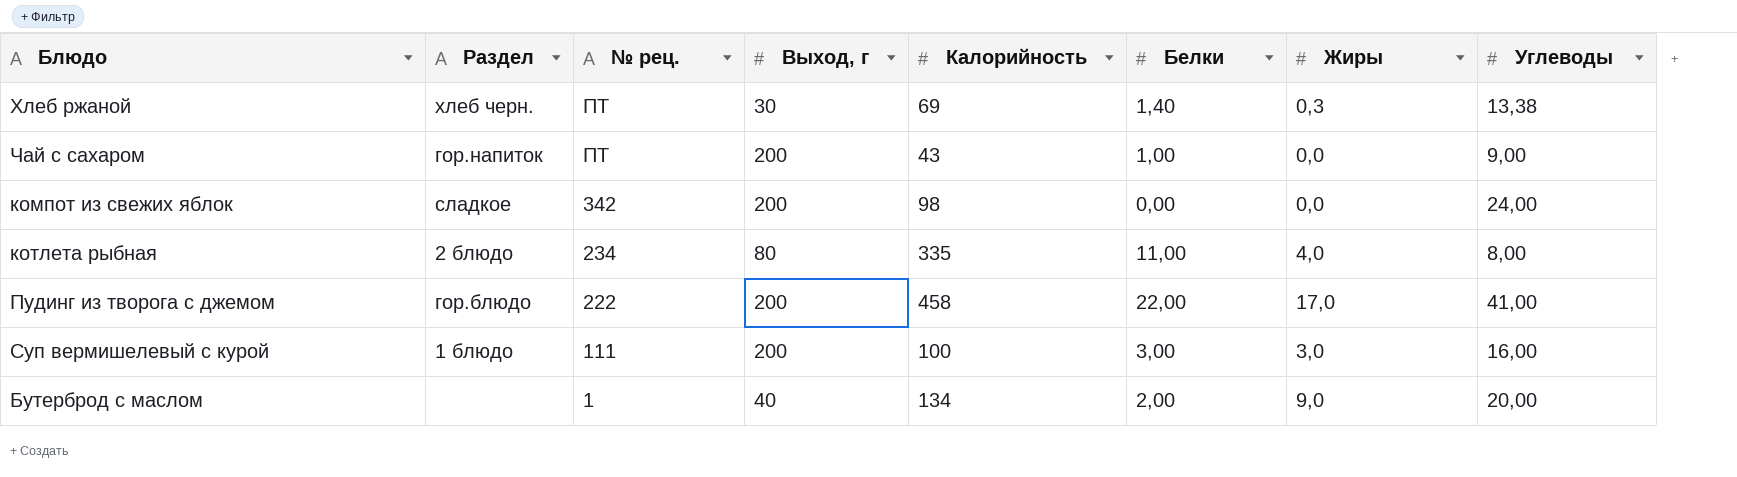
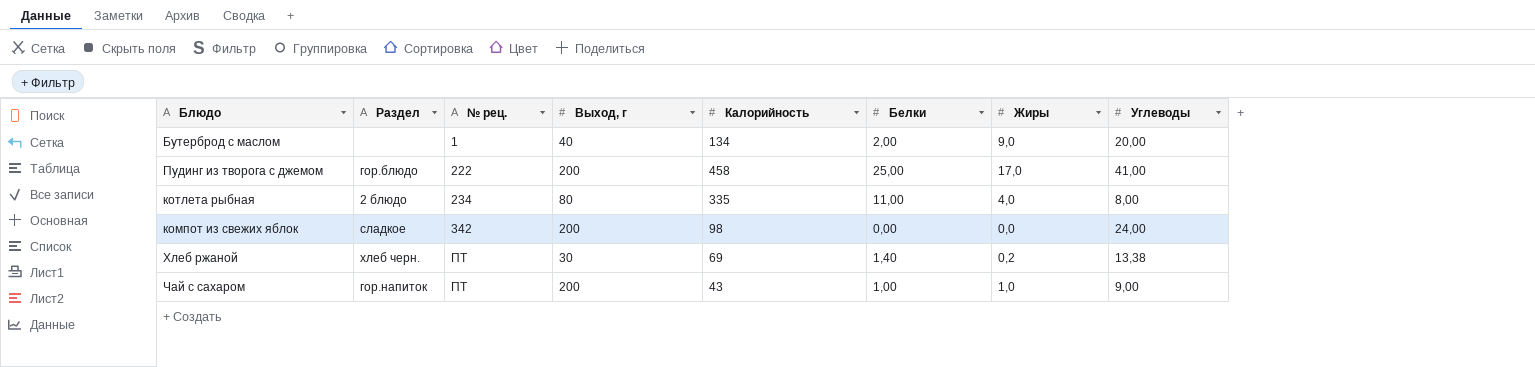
row order: № рец. descending -> № рец. ascending
row Суп вермишелевый с курой: 1 блюдо | 111 | 200 | 100 | 3,00 | 3,0 | 16,00 -> none
Пудинг из творога с джемом | Белки: 22,00 -> 25,00
Хлеб ржаной | Жиры: 0,3 -> 0,2
Чай с сахаром | Жиры: 0,0 -> 1,0

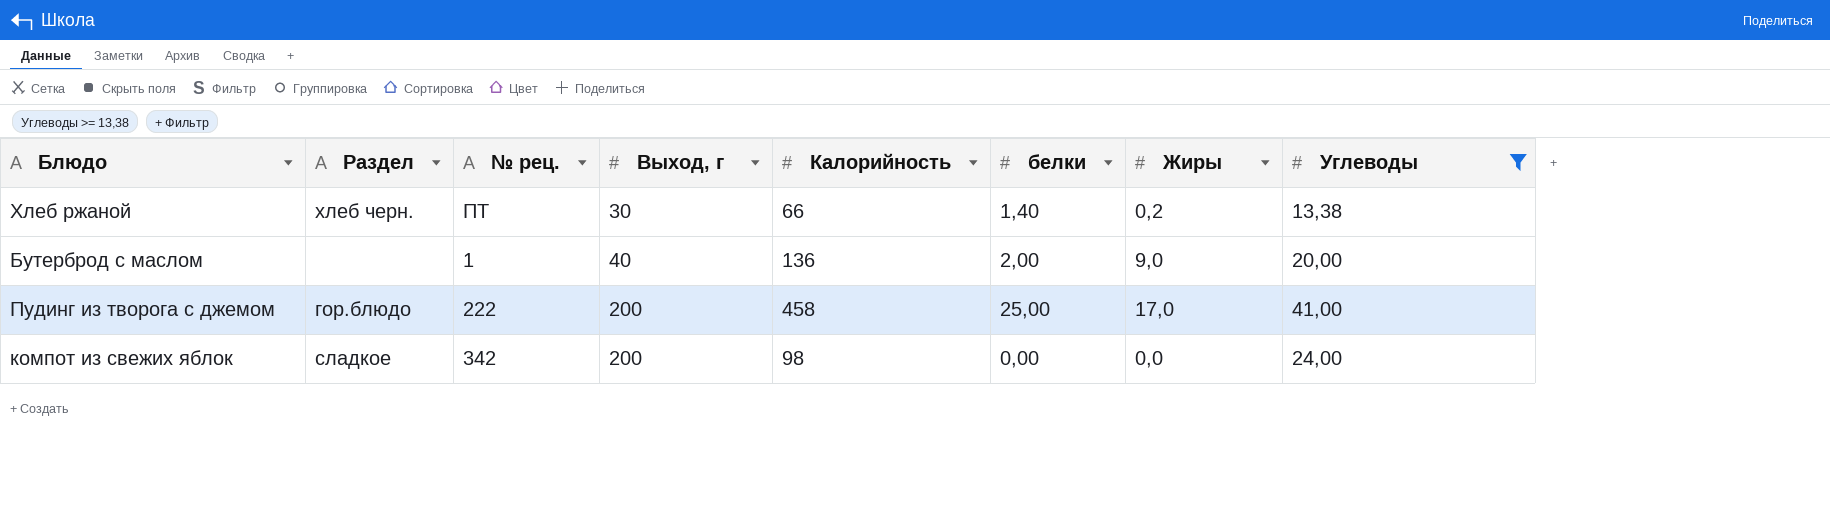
filter: none -> Углеводы >= 13,38
row order: № рец. ascending -> Выход, г ascending
column name: Белки -> белки
Хлеб ржаной | Калорийность: 69 -> 66
Бутерброд с маслом | Калорийность: 134 -> 136

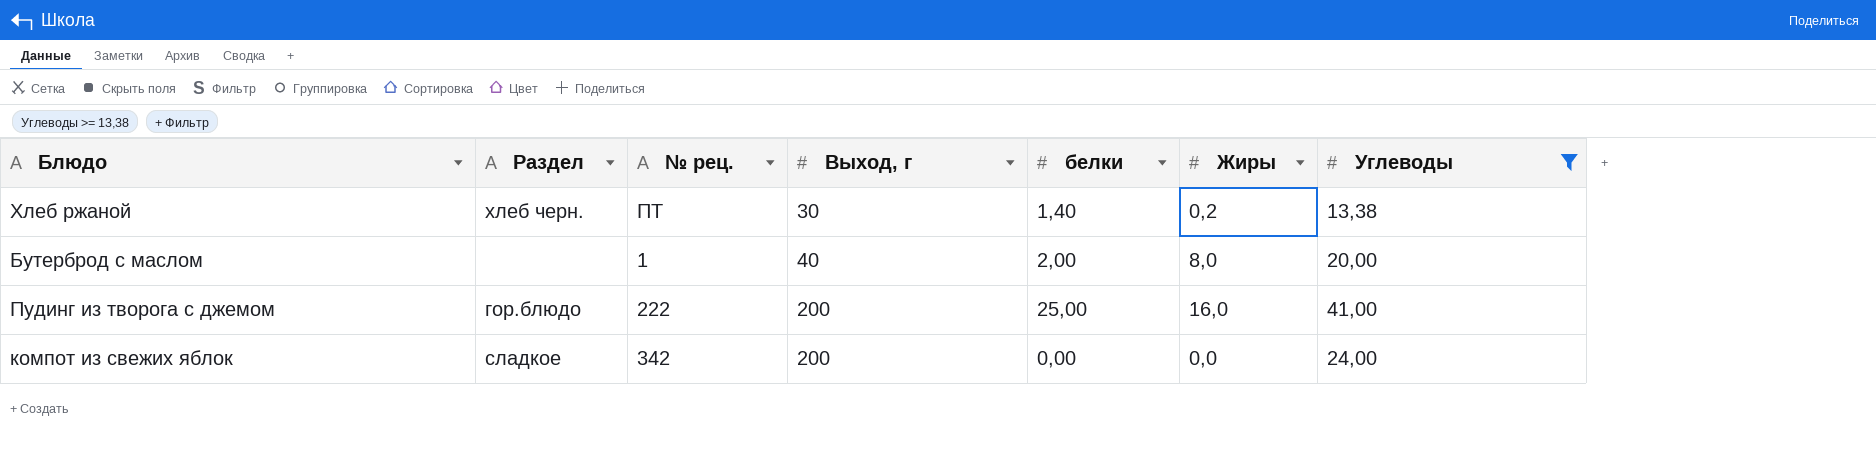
column Калорийность | position: 5 -> none
Бутерброд с маслом | Жиры: 9,0 -> 8,0
Пудинг из творога с джемом | Жиры: 17,0 -> 16,0

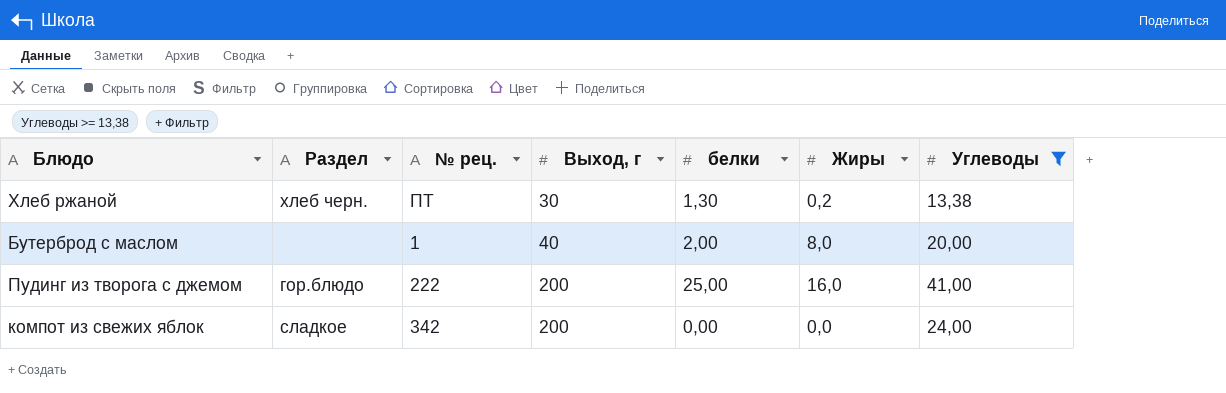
Хлеб ржаной | белки: 1,40 -> 1,30

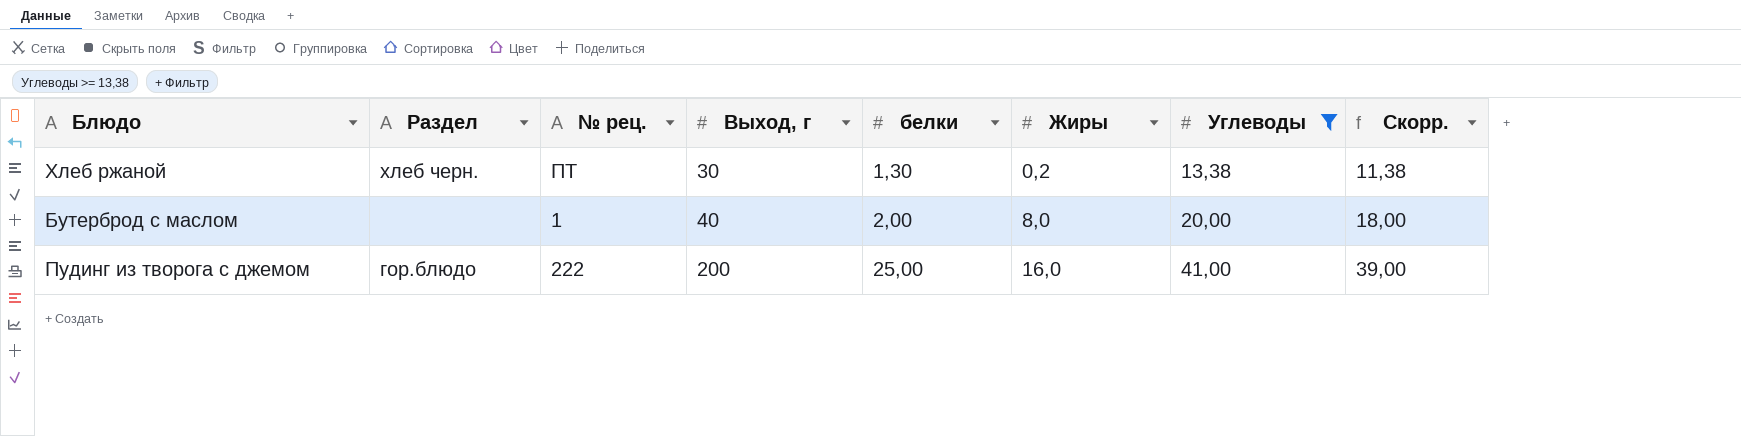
column Скорр. | formula: none -> [Углеводы] - 2
row компот из свежих яблок: сладкое | 342 | 200 | 0,00 | 0,0 | 24,00 -> none

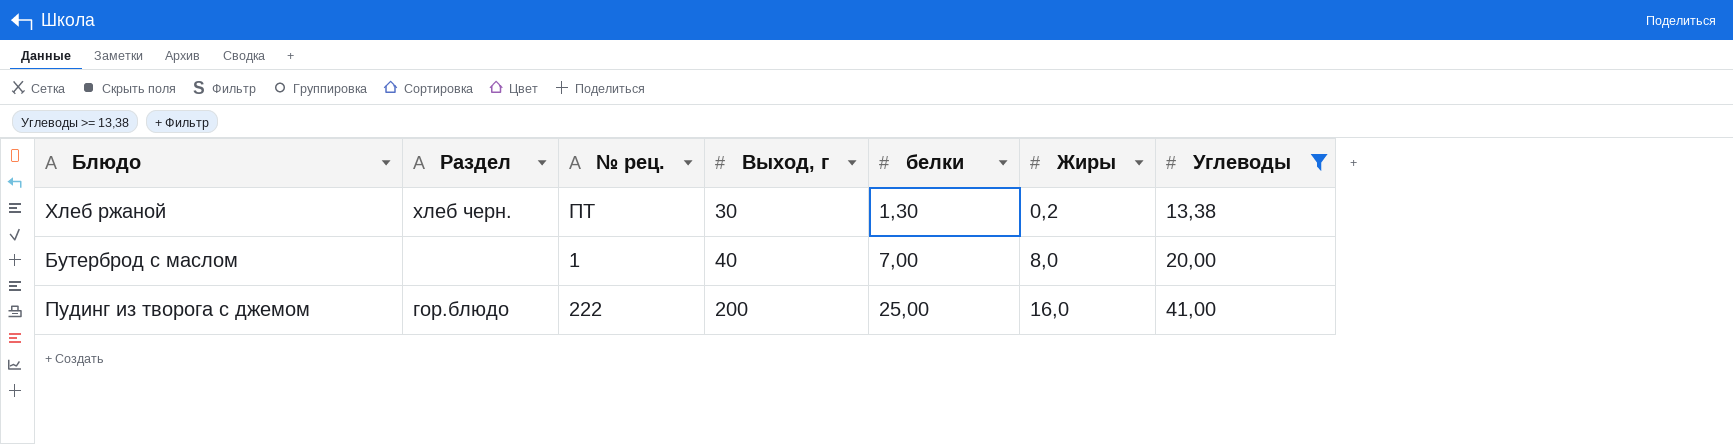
column Скорр. | formula: [Углеводы] - 2 -> none
Бутерброд с маслом | белки: 2,00 -> 7,00

